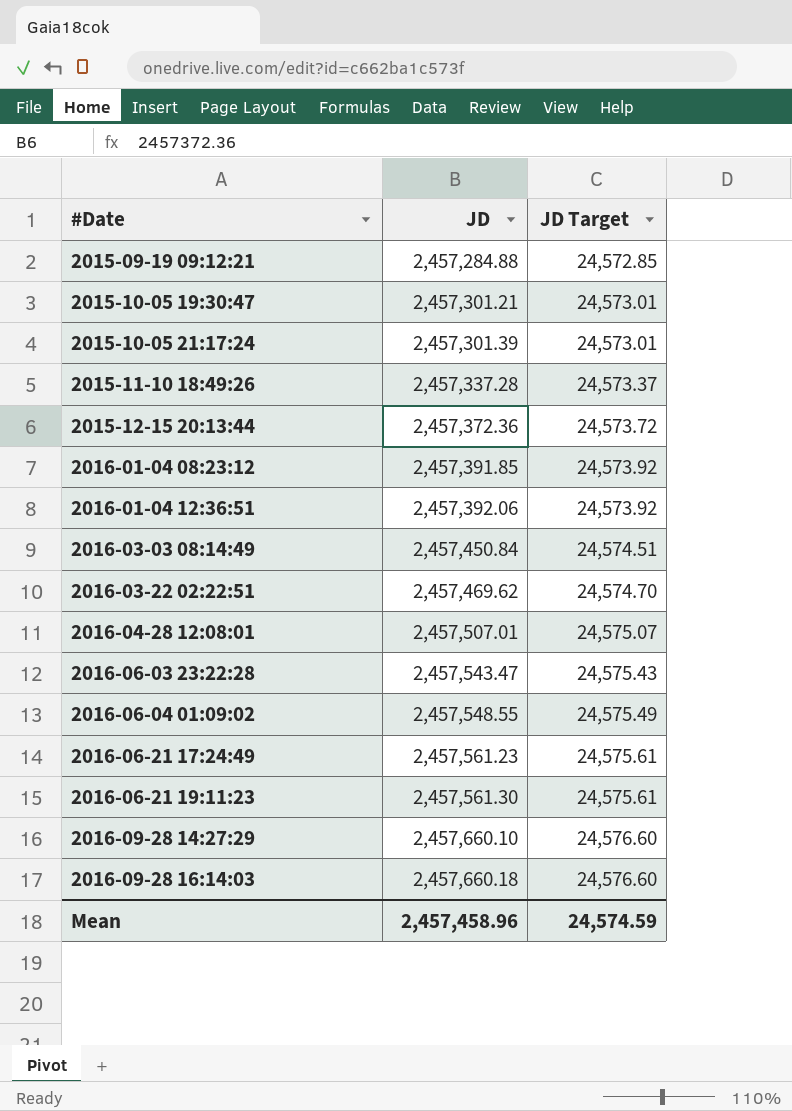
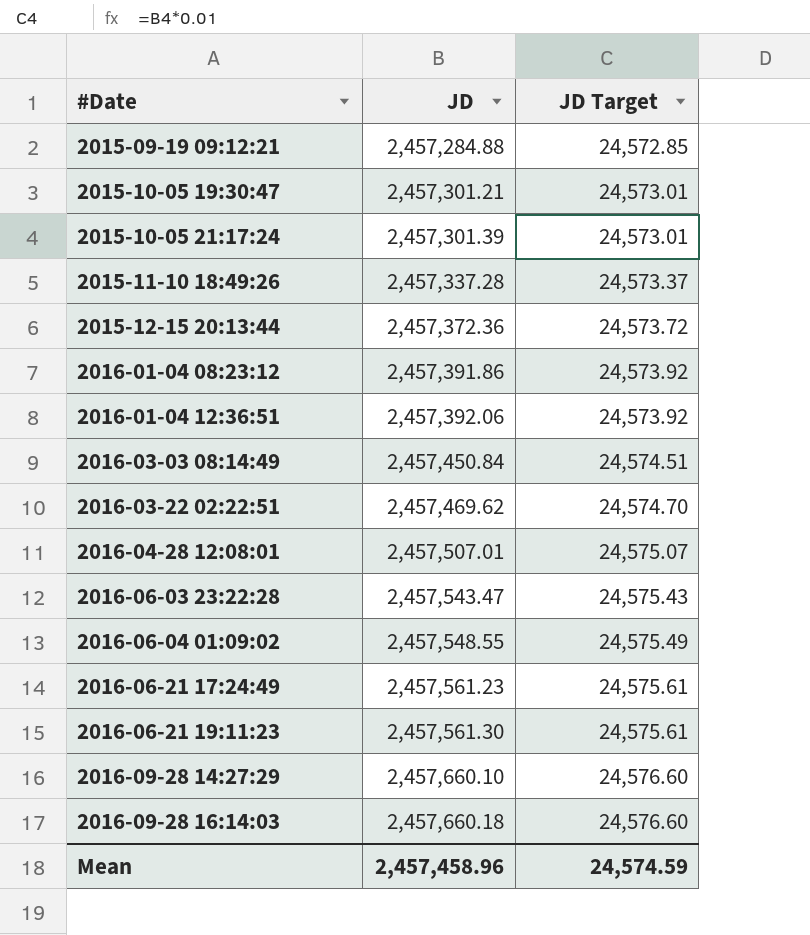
2016-01-04 08:23:12 | JD: 2,457,391.85 -> 2,457,391.86

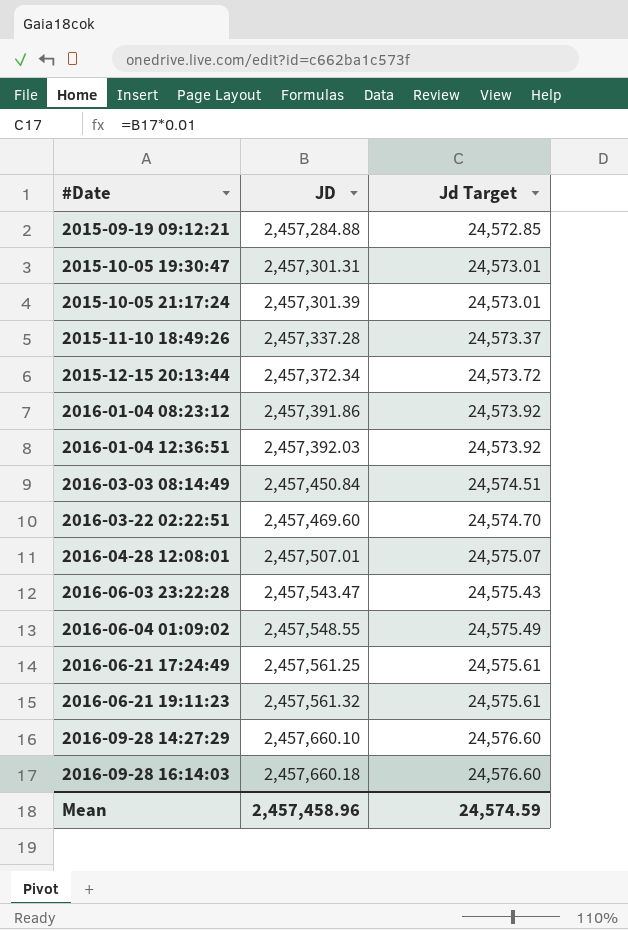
column name: JD Target -> Jd Target
2015-10-05 19:30:47 | JD: 2,457,301.21 -> 2,457,301.31
2015-12-15 20:13:44 | JD: 2,457,372.36 -> 2,457,372.34
2016-01-04 12:36:51 | JD: 2,457,392.06 -> 2,457,392.03
2016-03-22 02:22:51 | JD: 2,457,469.62 -> 2,457,469.60
2016-06-21 17:24:49 | JD: 2,457,561.23 -> 2,457,561.25
2016-06-21 19:11:23 | JD: 2,457,561.30 -> 2,457,561.32

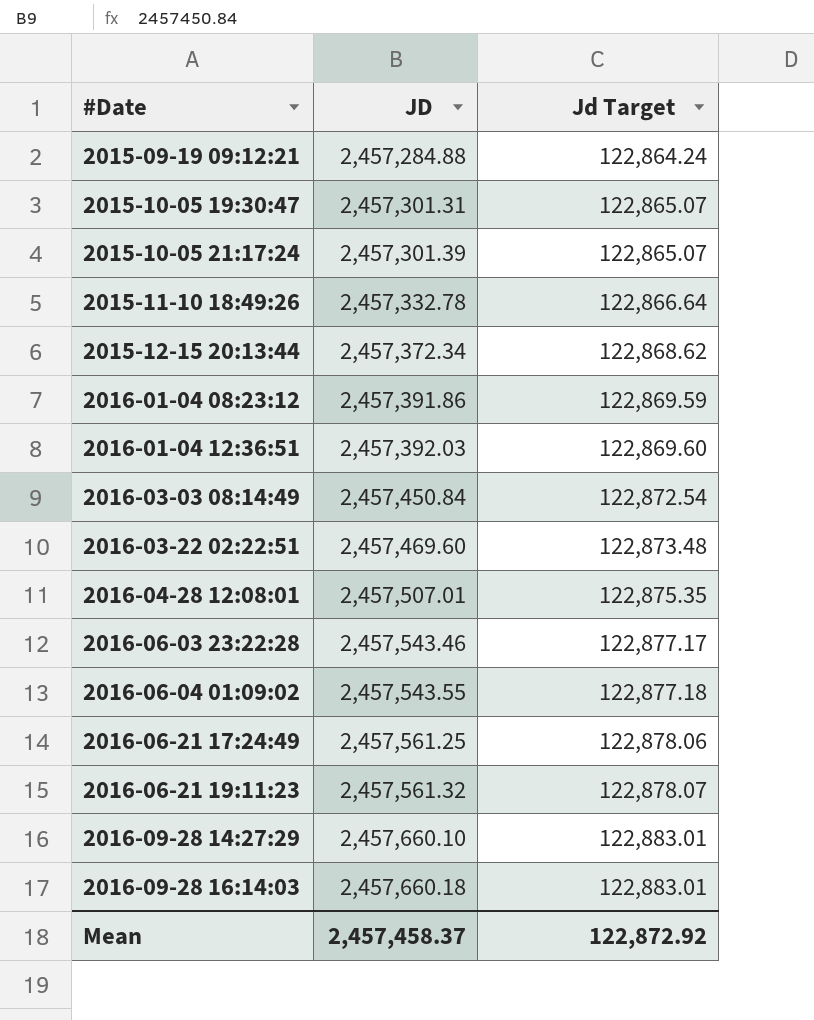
column Jd Target | formula: [JD] * 0.01 -> [JD] * 0.05
2015-11-10 18:49:26 | JD: 2,457,337.28 -> 2,457,332.78
2016-06-03 23:22:28 | JD: 2,457,543.47 -> 2,457,543.46
2016-06-04 01:09:02 | JD: 2,457,548.55 -> 2,457,543.55
Mean | JD: 2,457,458.96 -> 2,457,458.37
Mean | Jd Target: 24,574.59 -> 122,872.92

